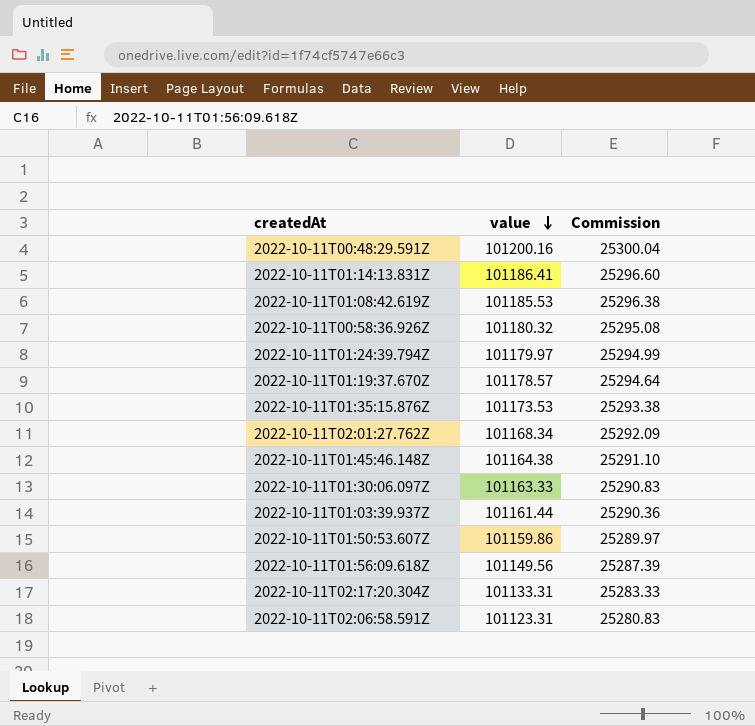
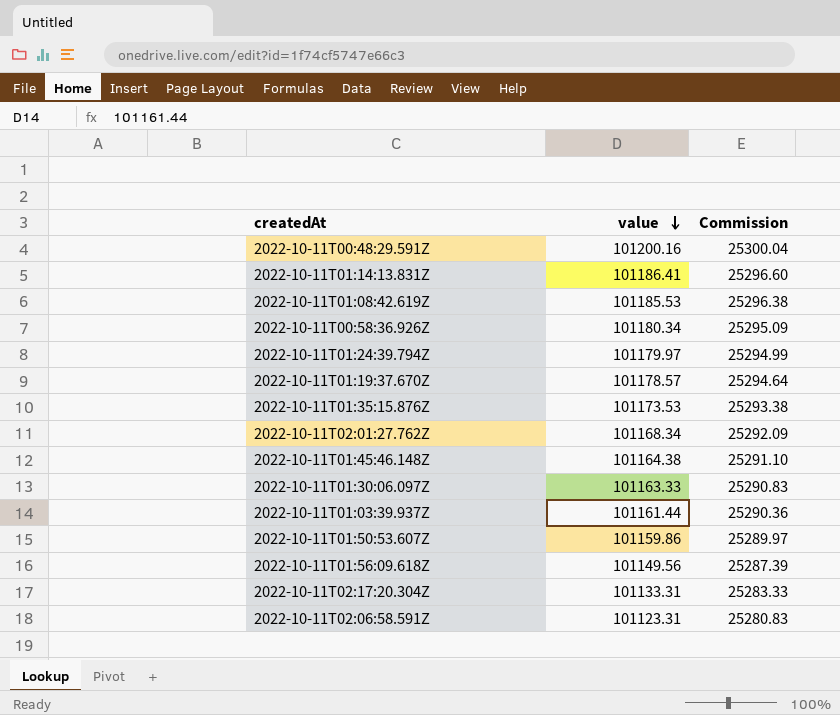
2022-10-11T00:58:36.926Z | value: 101180.32 -> 101180.34
2022-10-11T00:58:36.926Z | Commission: 25295.08 -> 25295.09

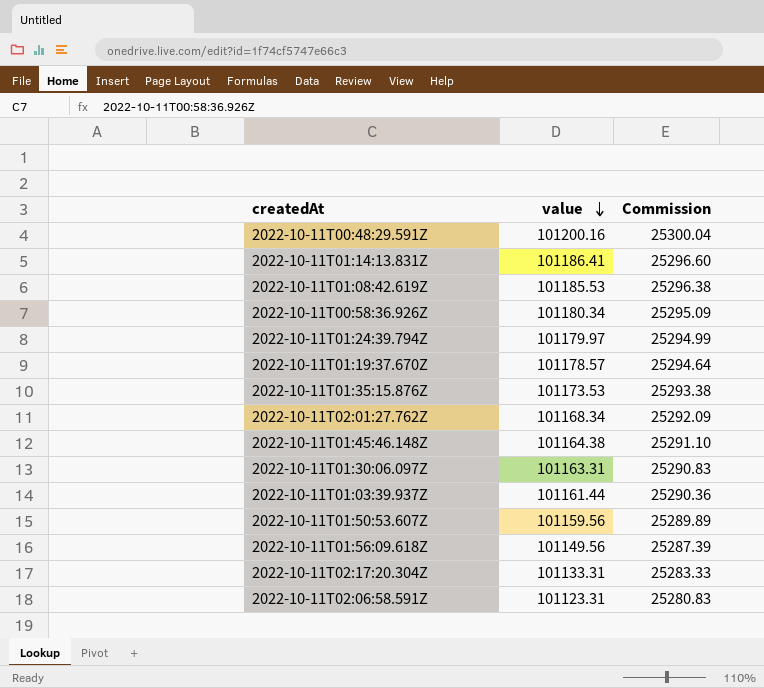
2022-10-11T01:30:06.097Z | value: 101163.33 -> 101163.31
2022-10-11T01:50:53.607Z | value: 101159.86 -> 101159.56
2022-10-11T01:50:53.607Z | Commission: 25289.97 -> 25289.89

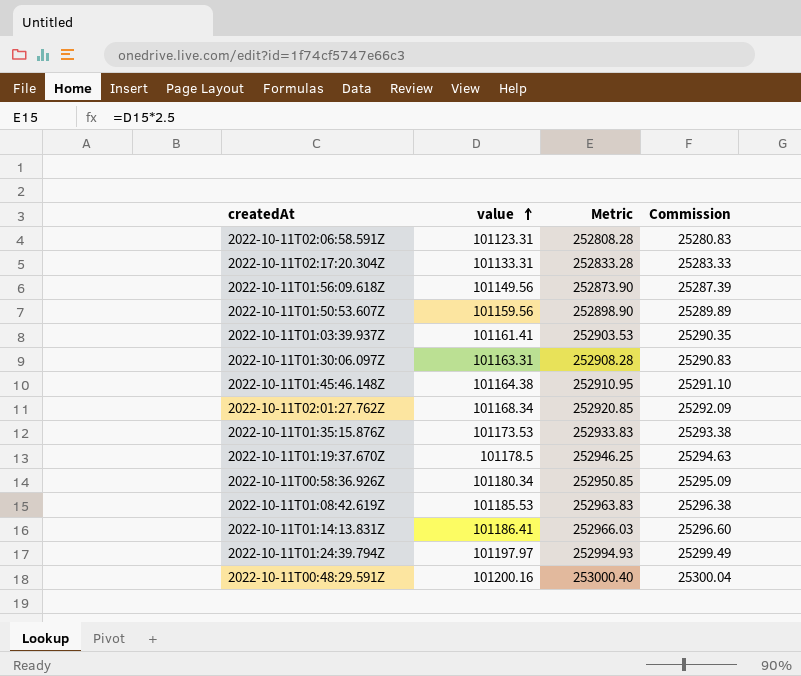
row order: value descending -> value ascending
column Metric | formula: none -> [value] * 2.5
2022-10-11T01:03:39.937Z | value: 101161.44 -> 101161.41
2022-10-11T01:03:39.937Z | Commission: 25290.36 -> 25290.35
2022-10-11T01:19:37.670Z | value: 101178.57 -> 101178.5
2022-10-11T01:19:37.670Z | Commission: 25294.64 -> 25294.63
2022-10-11T01:24:39.794Z | value: 101179.97 -> 101197.97
2022-10-11T01:24:39.794Z | Commission: 25294.99 -> 25299.49

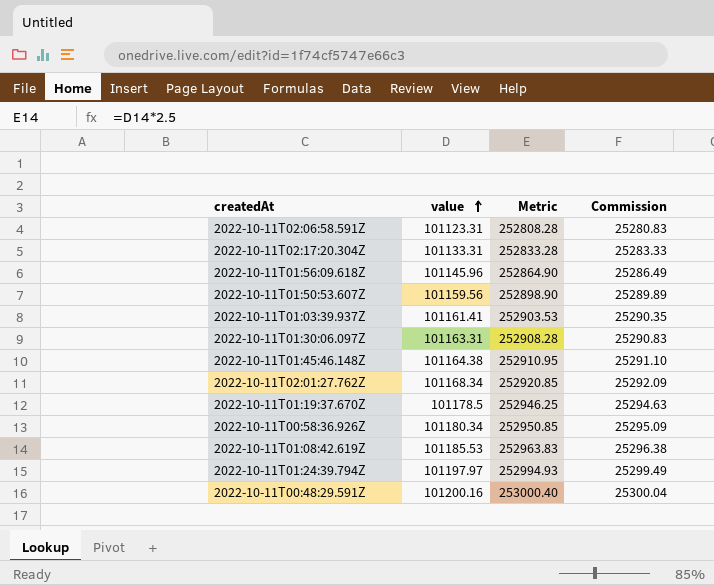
row 2022-10-11T01:35:15.876Z: 101173.53 | 252933.83 | 25293.38 -> none
row 2022-10-11T01:14:13.831Z: 101186.41 | 252966.03 | 25296.60 -> none
2022-10-11T01:56:09.618Z | value: 101149.56 -> 101145.96
2022-10-11T01:56:09.618Z | Metric: 252873.90 -> 252864.90
2022-10-11T01:56:09.618Z | Commission: 25287.39 -> 25286.49

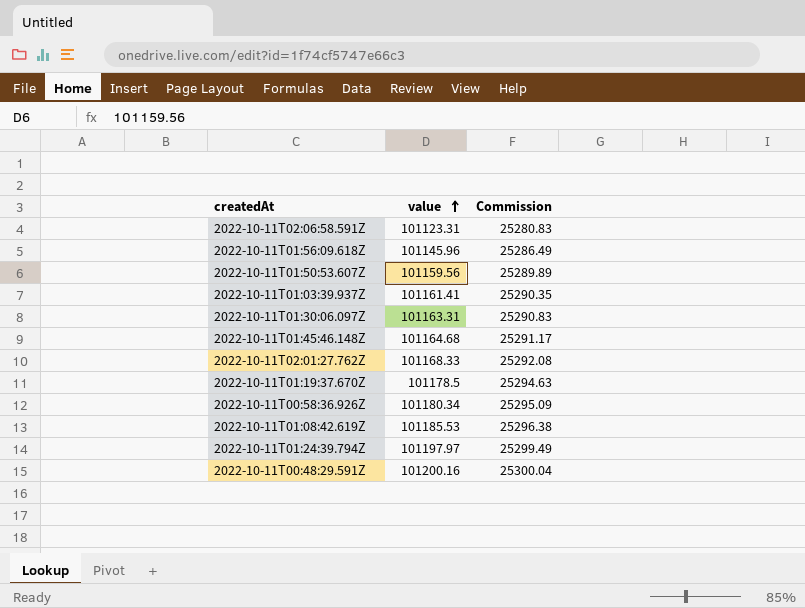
column Metric | formula: [value] * 2.5 -> none
row 2022-10-11T02:17:20.304Z: 101133.31 | 252833.28 | 25283.33 -> none
2022-10-11T01:45:46.148Z | value: 101164.38 -> 101164.68
2022-10-11T01:45:46.148Z | Commission: 25291.10 -> 25291.17
2022-10-11T02:01:27.762Z | value: 101168.34 -> 101168.33
2022-10-11T02:01:27.762Z | Commission: 25292.09 -> 25292.08

